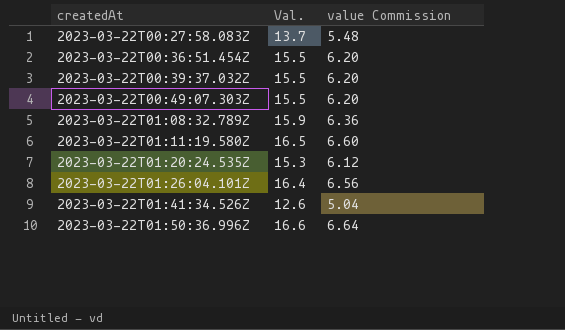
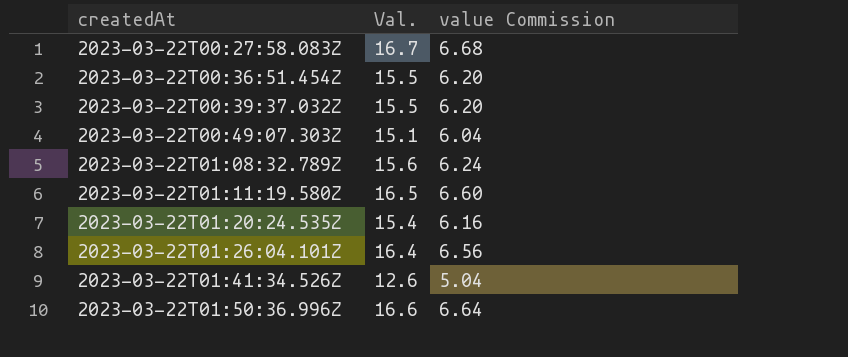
2023-03-22T00:27:58.083Z | Val.: 13.7 -> 16.7
2023-03-22T00:27:58.083Z | value Commission: 5.48 -> 6.68
2023-03-22T00:49:07.303Z | Val.: 15.5 -> 15.1
2023-03-22T00:49:07.303Z | value Commission: 6.20 -> 6.04
2023-03-22T01:08:32.789Z | Val.: 15.9 -> 15.6
2023-03-22T01:08:32.789Z | value Commission: 6.36 -> 6.24
2023-03-22T01:20:24.535Z | Val.: 15.3 -> 15.4
2023-03-22T01:20:24.535Z | value Commission: 6.12 -> 6.16

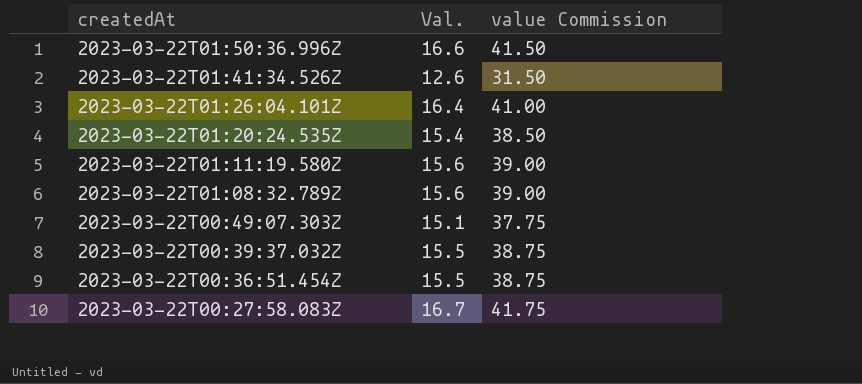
row order: createdAt ascending -> createdAt descending
column value Commission | formula: [Val.] * 0.4 -> [Val.] * 2.5
2023-03-22T01:11:19.580Z | Val.: 16.5 -> 15.6

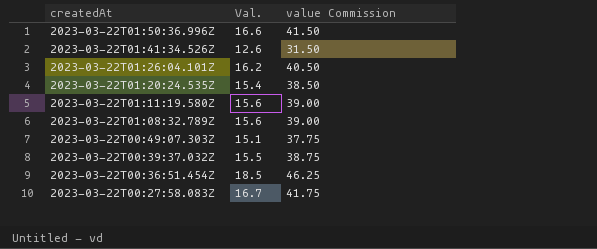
2023-03-22T01:26:04.101Z | Val.: 16.4 -> 16.2
2023-03-22T01:26:04.101Z | value Commission: 41.00 -> 40.50
2023-03-22T00:36:51.454Z | Val.: 15.5 -> 18.5
2023-03-22T00:36:51.454Z | value Commission: 38.75 -> 46.25

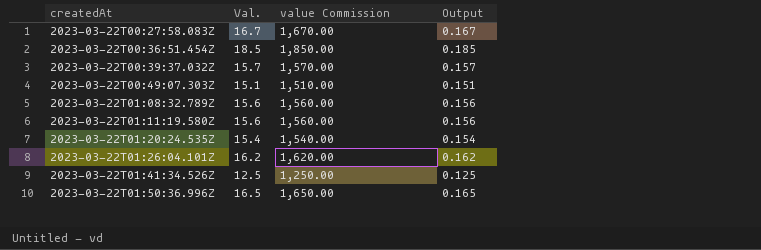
row order: createdAt descending -> createdAt ascending
column value Commission | formula: [Val.] * 2.5 -> [Val.] * 100
column Output | formula: none -> [Val.] * 0.01
2023-03-22T00:39:37.032Z | Val.: 15.5 -> 15.7
2023-03-22T01:41:34.526Z | Val.: 12.6 -> 12.5
2023-03-22T01:50:36.996Z | Val.: 16.6 -> 16.5

